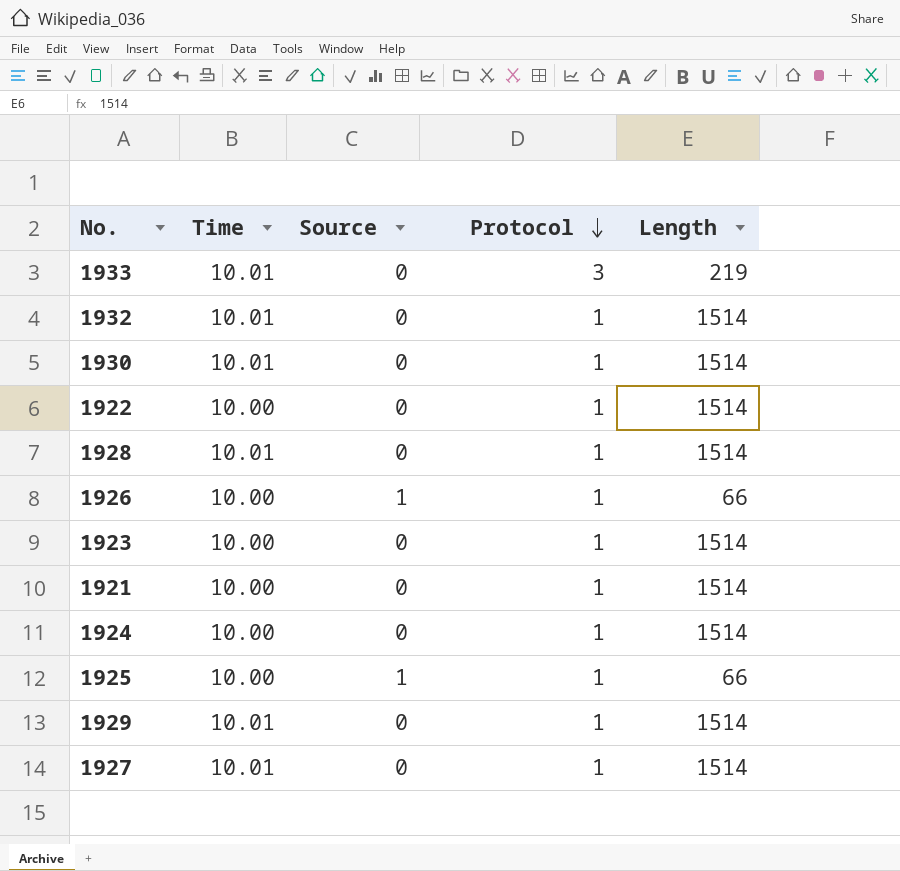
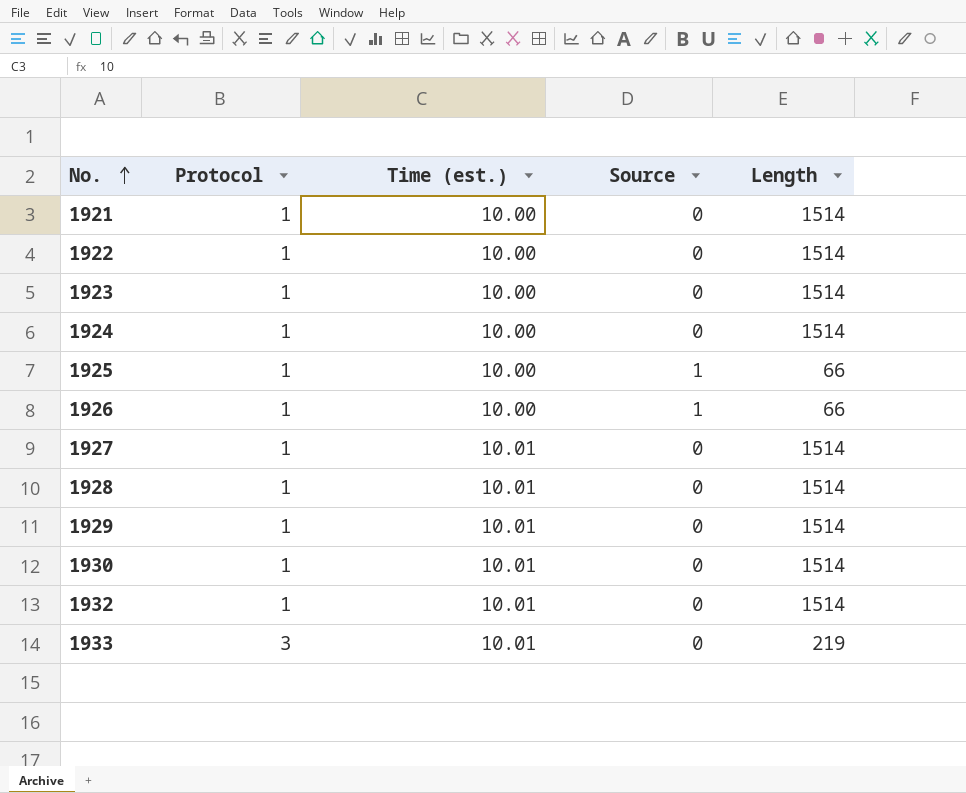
row order: Protocol descending -> No. ascending
column Protocol | position: 4 -> 2
column name: Time -> Time (est.)

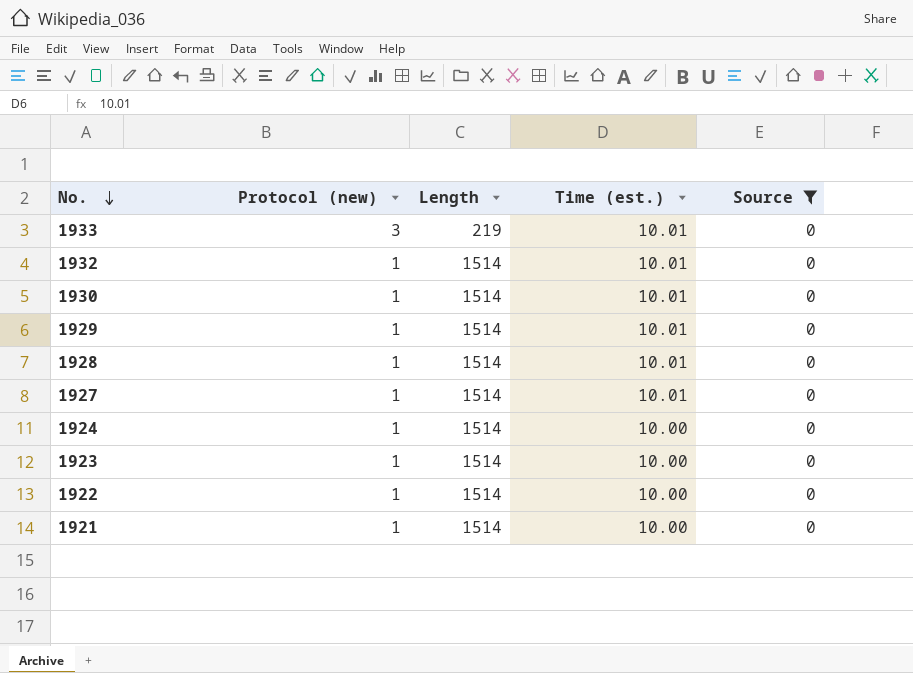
filter: none -> Source = 0
row order: No. ascending -> No. descending
column name: Protocol -> Protocol (new)
column Length | position: 5 -> 3

